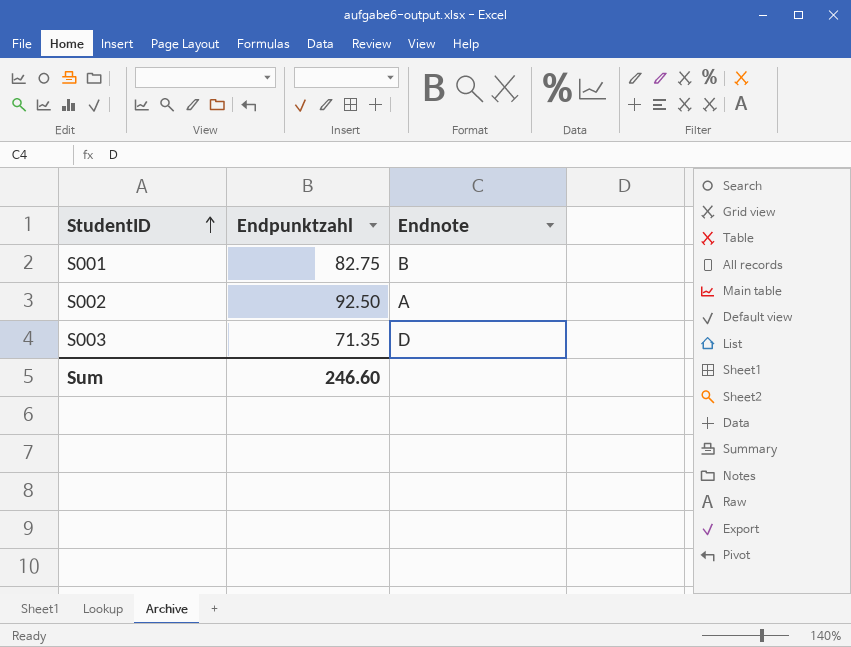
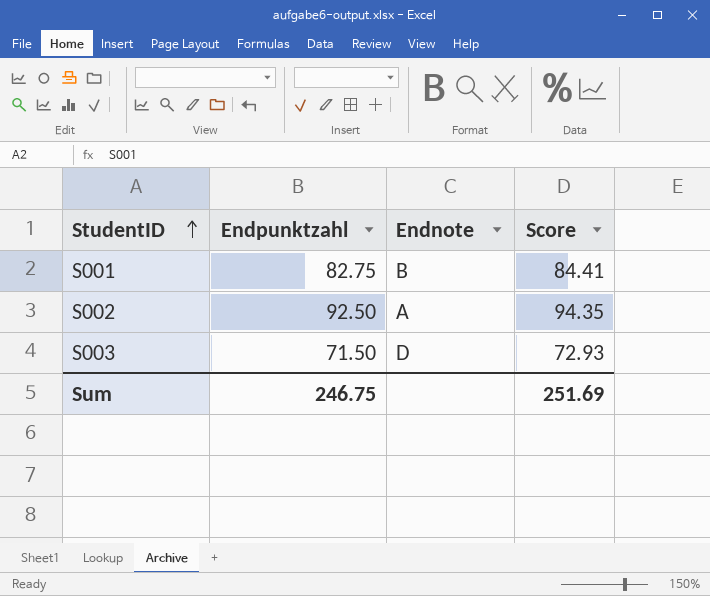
column Score | formula: none -> [Endpunktzahl] * 1.02
S003 | Endpunktzahl: 71.35 -> 71.50
Sum | Endpunktzahl: 246.60 -> 246.75

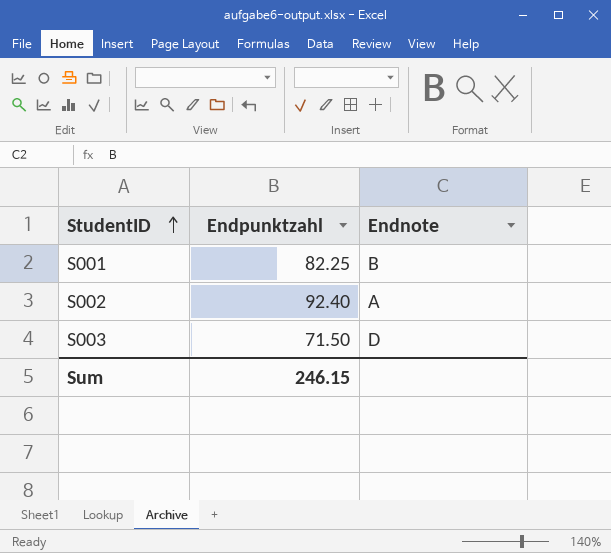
column Score | formula: [Endpunktzahl] * 1.02 -> none
S001 | Endpunktzahl: 82.75 -> 82.25
S002 | Endpunktzahl: 92.50 -> 92.40
Sum | Endpunktzahl: 246.75 -> 246.15

